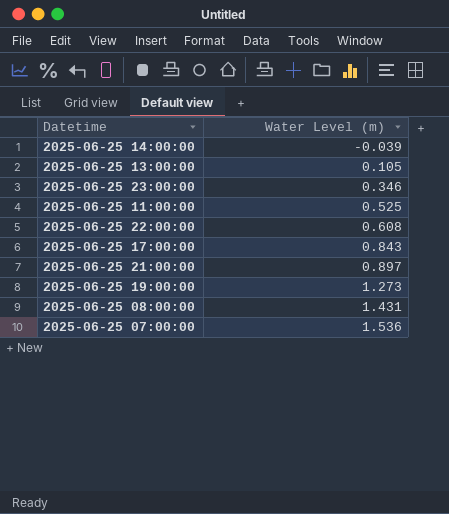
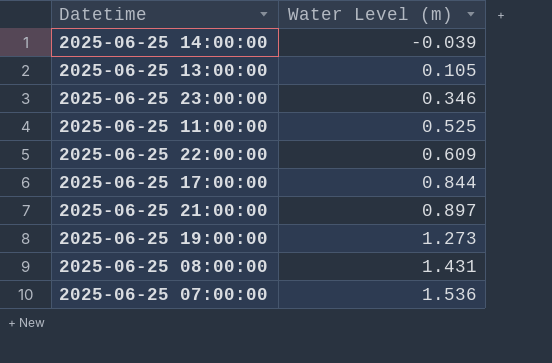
2025-06-25 22:00:00 | Water Level (m): 0.608 -> 0.609
2025-06-25 17:00:00 | Water Level (m): 0.843 -> 0.844

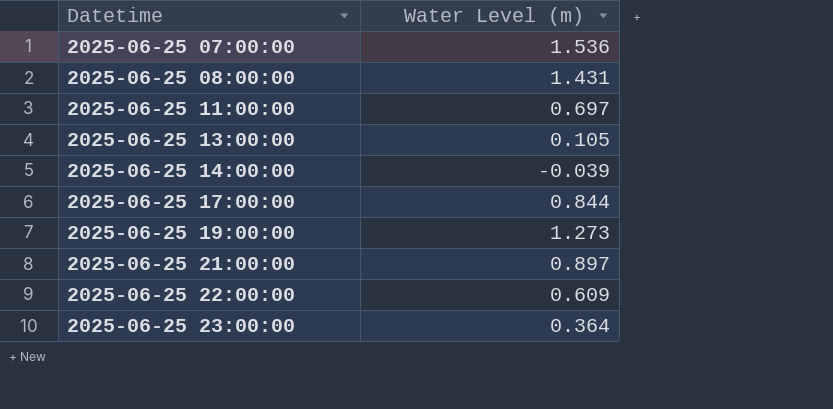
row order: Water Level (m) ascending -> Datetime ascending
2025-06-25 11:00:00 | Water Level (m): 0.525 -> 0.697
2025-06-25 23:00:00 | Water Level (m): 0.346 -> 0.364

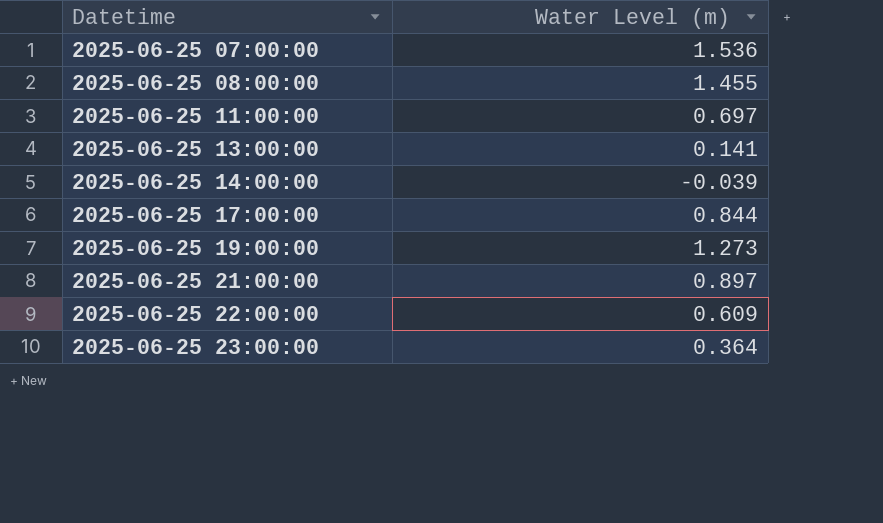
2025-06-25 08:00:00 | Water Level (m): 1.431 -> 1.455
2025-06-25 13:00:00 | Water Level (m): 0.105 -> 0.141

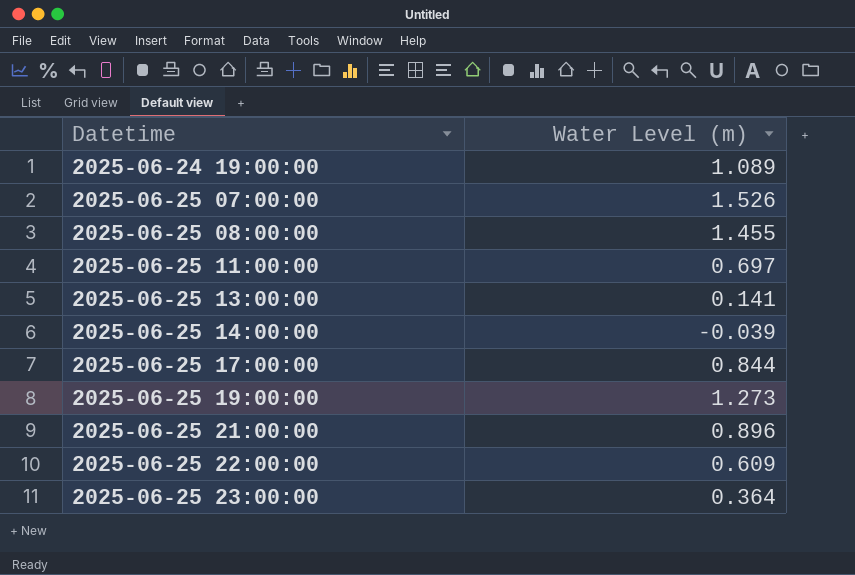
row 2025-06-24 19:00:00: none -> 1.089
2025-06-25 07:00:00 | Water Level (m): 1.536 -> 1.526
2025-06-25 21:00:00 | Water Level (m): 0.897 -> 0.896

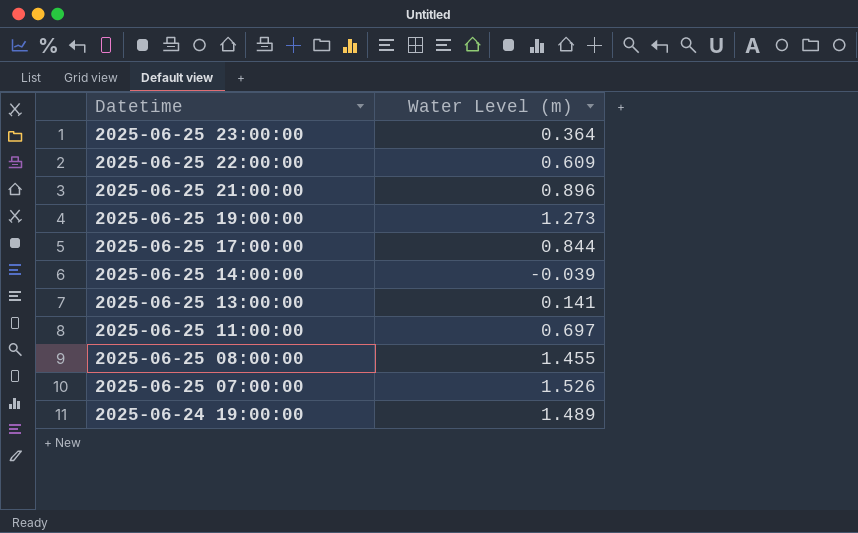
row order: Datetime ascending -> Datetime descending
2025-06-24 19:00:00 | Water Level (m): 1.089 -> 1.489

